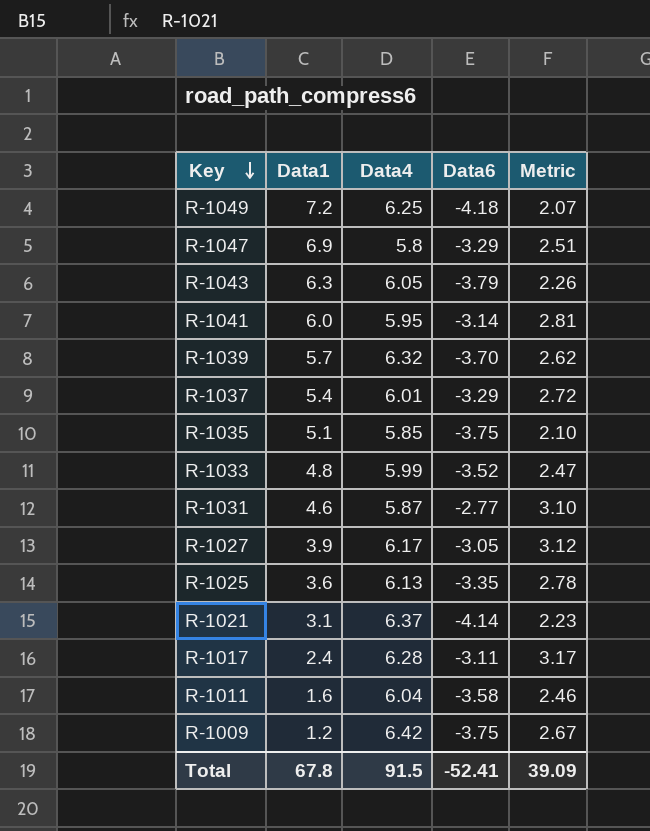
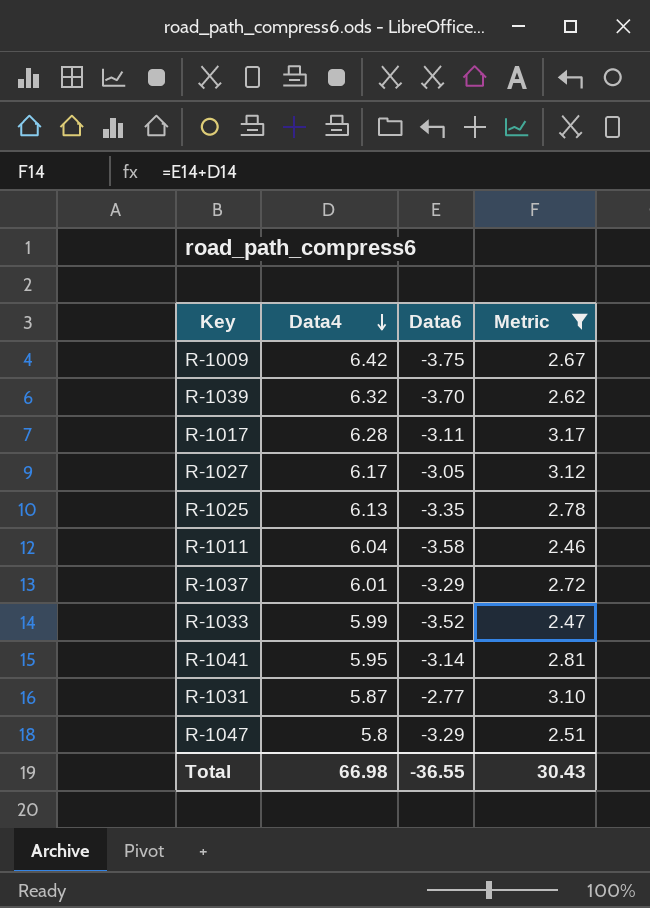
filter: none -> Metric >= 2.46
row order: Key descending -> Data4 descending
column Data1 | position: 2 -> none
Total | Data4: 91.5 -> 66.98
Total | Data6: -52.41 -> -36.55
Total | Metric: 39.09 -> 30.43

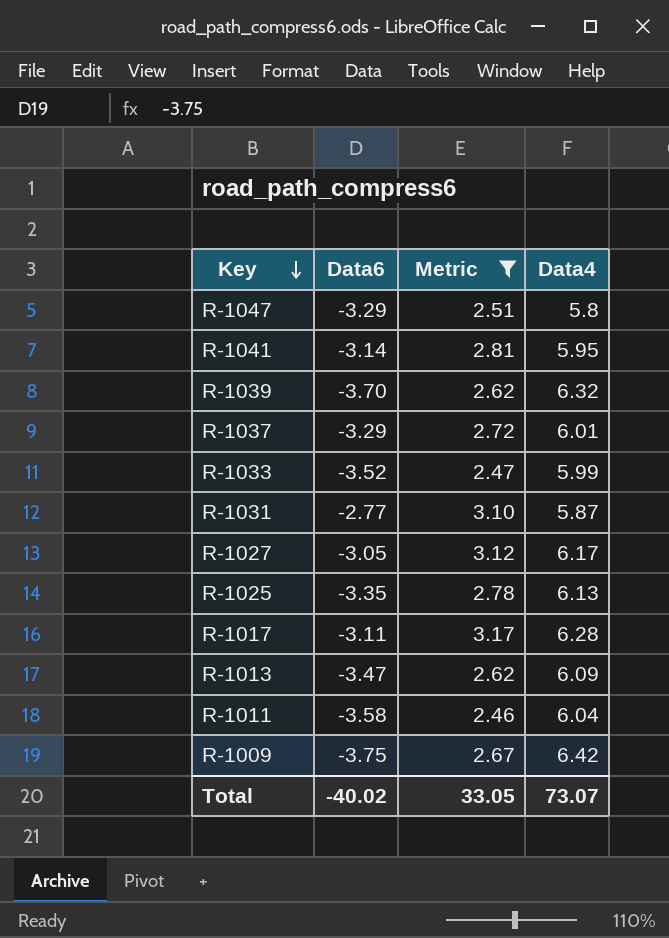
row order: Data4 descending -> Key descending
column Data4 | position: 2 -> 4
row R-1013: none -> -3.47 | 2.62 | 6.09
Total | Data6: -36.55 -> -40.02
Total | Metric: 30.43 -> 33.05
Total | Data4: 66.98 -> 73.07

